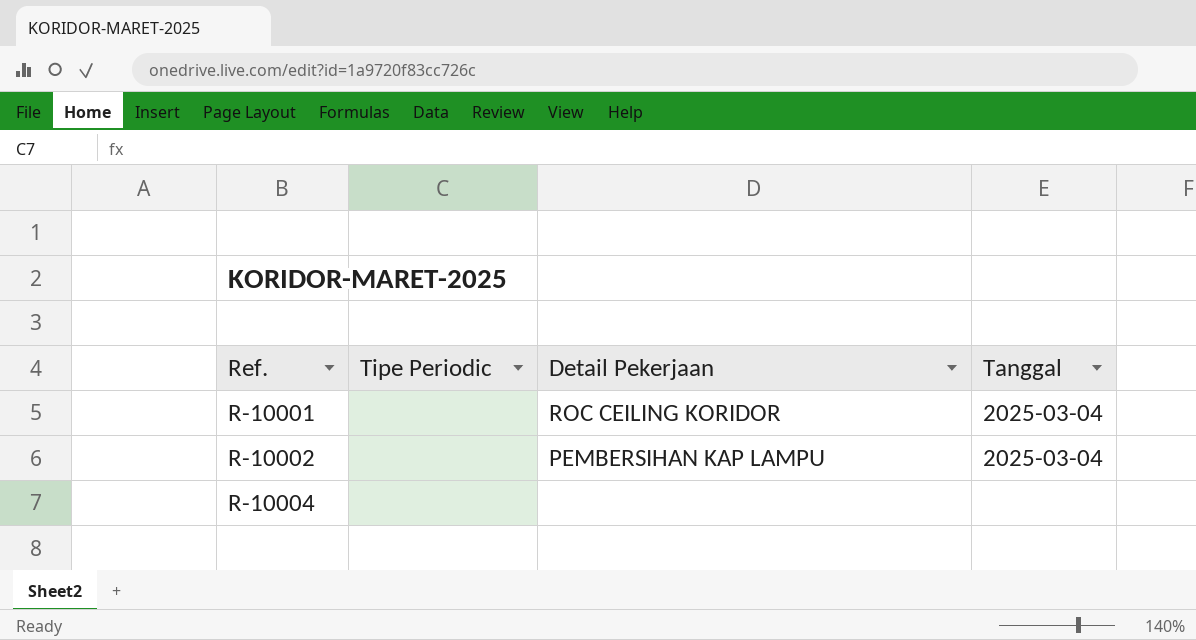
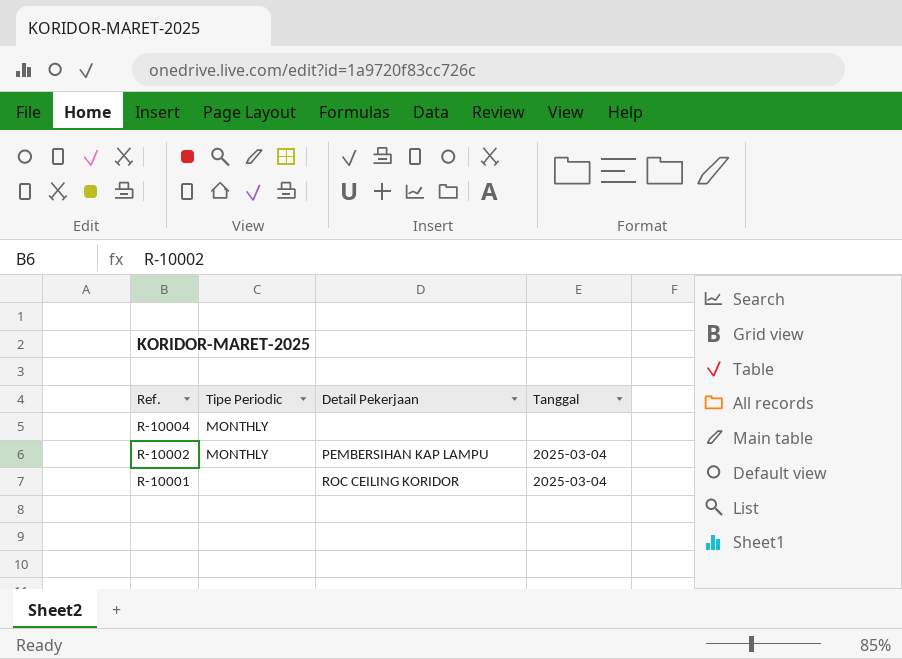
row order: Ref. ascending -> Ref. descending
R-10004 | Tipe Periodic: none -> MONTHLY
R-10002 | Tipe Periodic: none -> MONTHLY

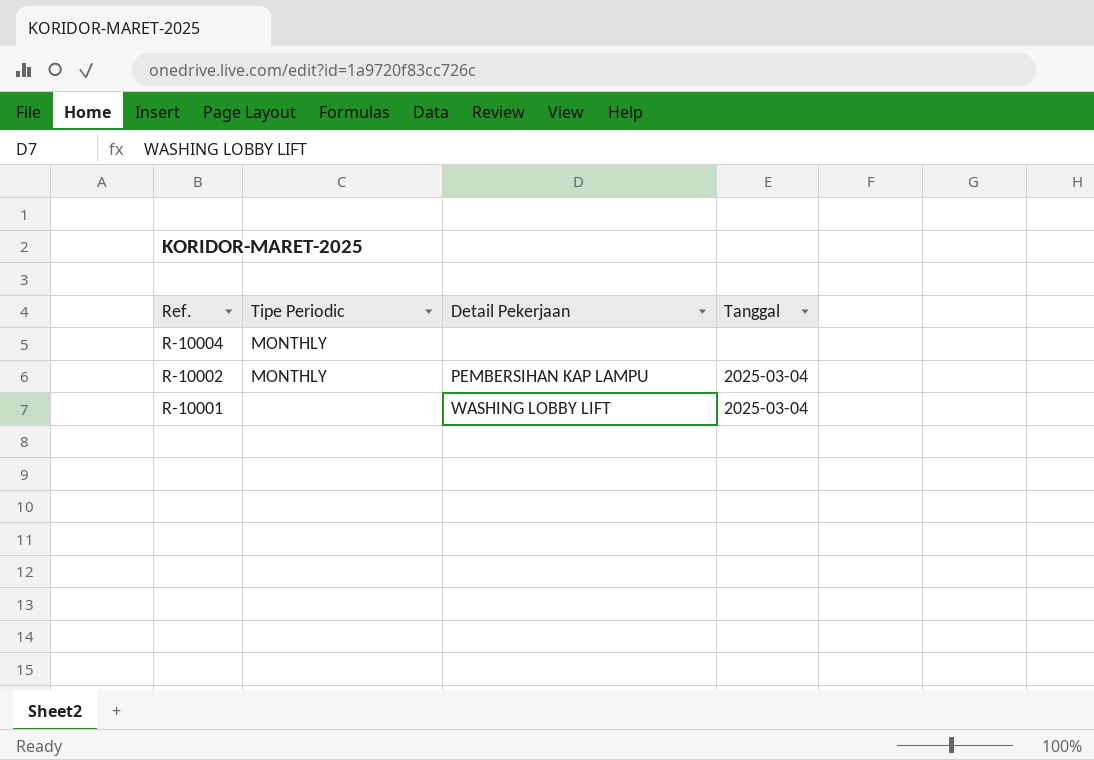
R-10001 | Detail Pekerjaan: ROC CEILING KORIDOR -> WASHING LOBBY LIFT

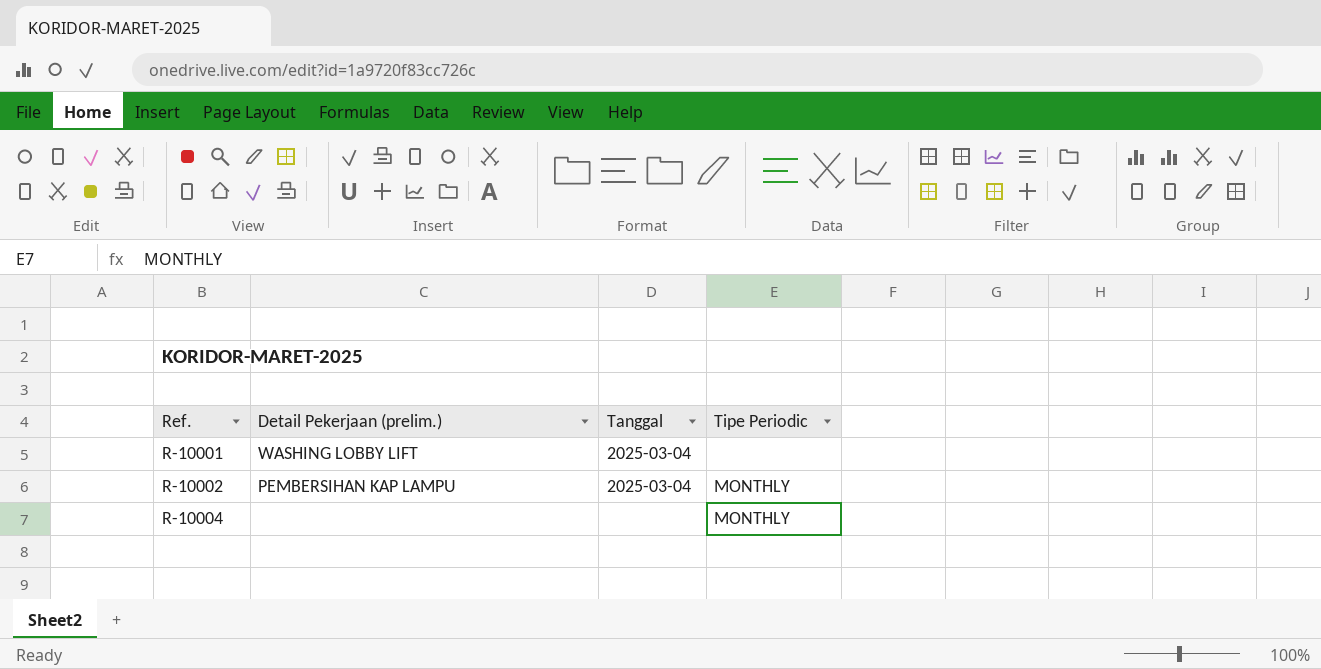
row order: Ref. descending -> Ref. ascending
column name: Detail Pekerjaan -> Detail Pekerjaan (prelim.)
column Tipe Periodic | position: 2 -> 4

